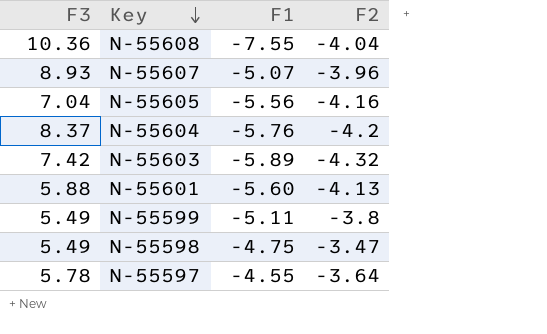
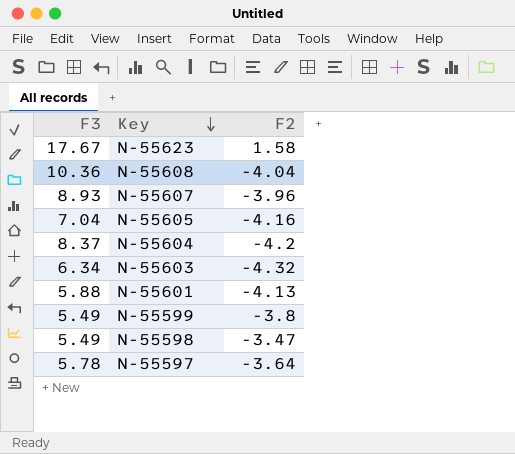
column F1 | position: 3 -> none
row N-55623: none -> 17.67 | 1.58
N-55603 | F3: 7.42 -> 6.34

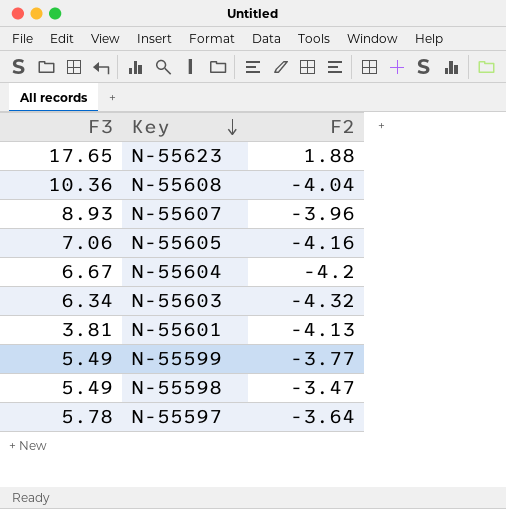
N-55623 | F3: 17.67 -> 17.65
N-55623 | F2: 1.58 -> 1.88
N-55605 | F3: 7.04 -> 7.06
N-55604 | F3: 8.37 -> 6.67
N-55601 | F3: 5.88 -> 3.81
N-55599 | F2: -3.8 -> -3.77

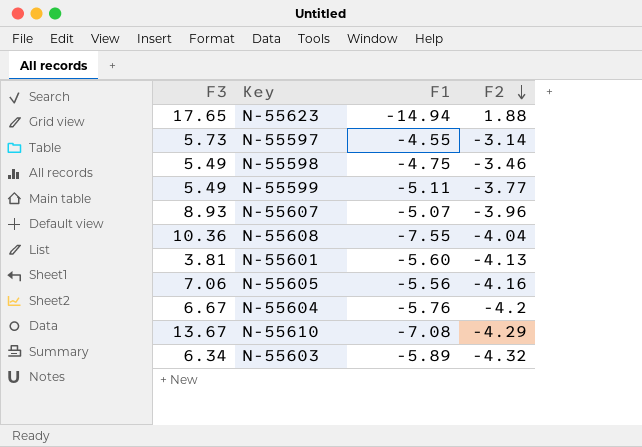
row order: Key descending -> F2 descending
column F1 | position: none -> 3
N-55597 | F3: 5.78 -> 5.73
N-55597 | F2: -3.64 -> -3.14
N-55598 | F2: -3.47 -> -3.46
row N-55610: none -> 13.67 | -7.08 | -4.29

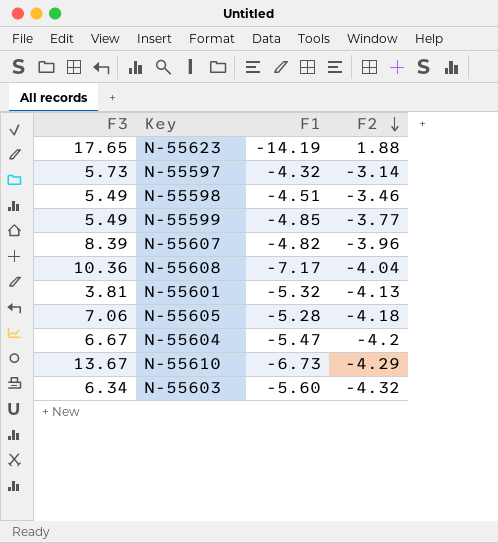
N-55623 | F1: -14.94 -> -14.19
N-55597 | F1: -4.55 -> -4.32
N-55598 | F1: -4.75 -> -4.51
N-55599 | F1: -5.11 -> -4.85
N-55607 | F3: 8.93 -> 8.39
N-55607 | F1: -5.07 -> -4.82
N-55608 | F1: -7.55 -> -7.17
N-55601 | F1: -5.60 -> -5.32
N-55605 | F1: -5.56 -> -5.28
N-55605 | F2: -4.16 -> -4.18
N-55604 | F1: -5.76 -> -5.47
N-55610 | F1: -7.08 -> -6.73
N-55603 | F1: -5.89 -> -5.60

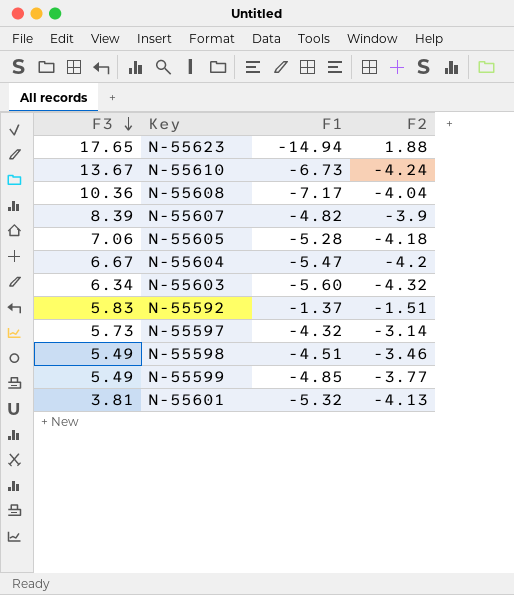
row order: F2 descending -> F3 descending
N-55623 | F1: -14.19 -> -14.94
N-55610 | F2: -4.29 -> -4.24
N-55607 | F2: -3.96 -> -3.9
row N-55592: none -> 5.83 | -1.37 | -1.51

